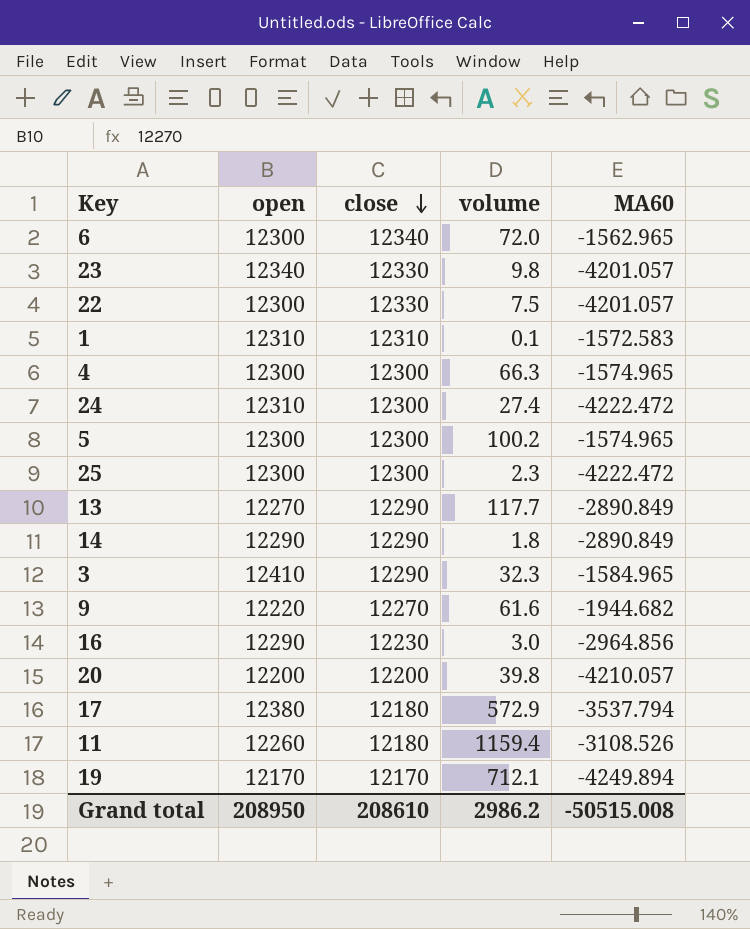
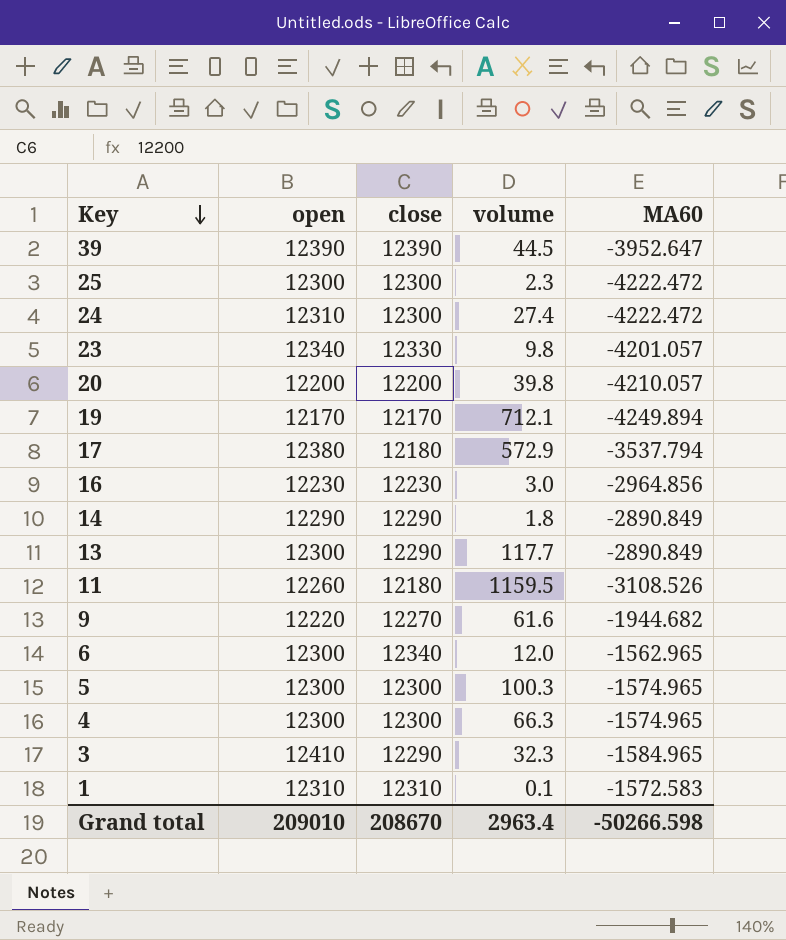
row order: close descending -> Key descending
row 22: 12300 | 12330 | 7.5 | -4201.057 -> none
row 39: none -> 12390 | 12390 | 44.5 | -3952.647
16 | open: 12290 -> 12230
13 | open: 12270 -> 12300
11 | volume: 1159.4 -> 1159.5
6 | volume: 72.0 -> 12.0
5 | volume: 100.2 -> 100.3
Grand total | open: 208950 -> 209010
Grand total | close: 208610 -> 208670
Grand total | volume: 2986.2 -> 2963.4
Grand total | MA60: -50515.008 -> -50266.598

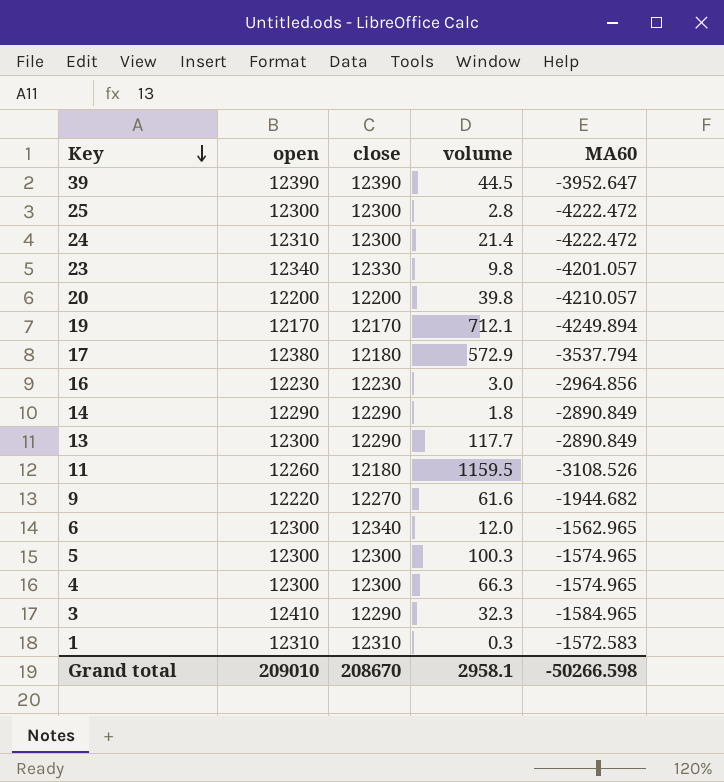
25 | volume: 2.3 -> 2.8
24 | volume: 27.4 -> 21.4
1 | volume: 0.1 -> 0.3
Grand total | volume: 2963.4 -> 2958.1

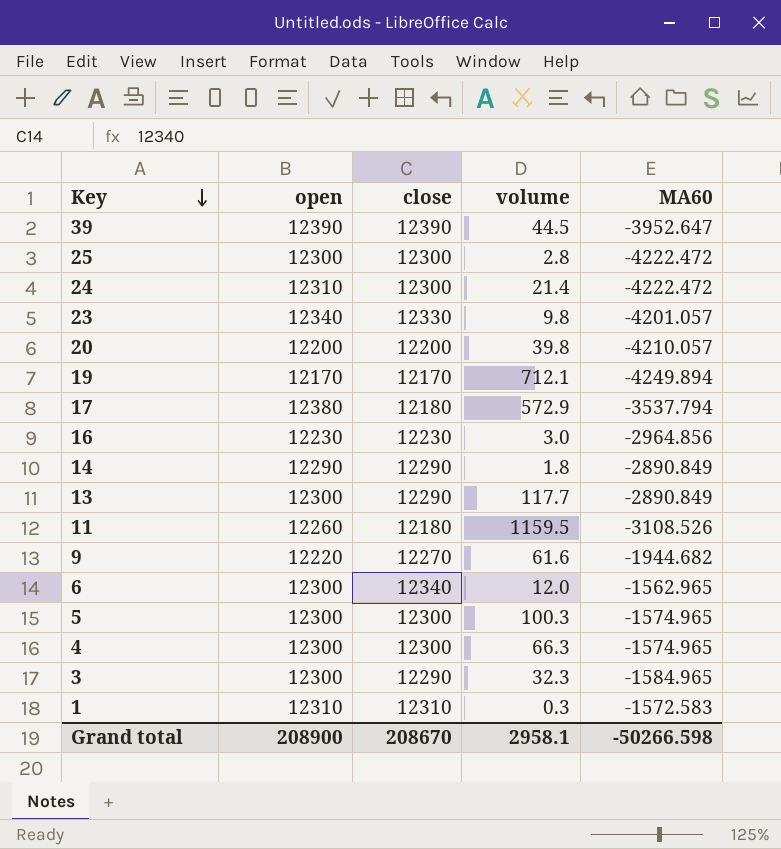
3 | open: 12410 -> 12300
Grand total | open: 209010 -> 208900

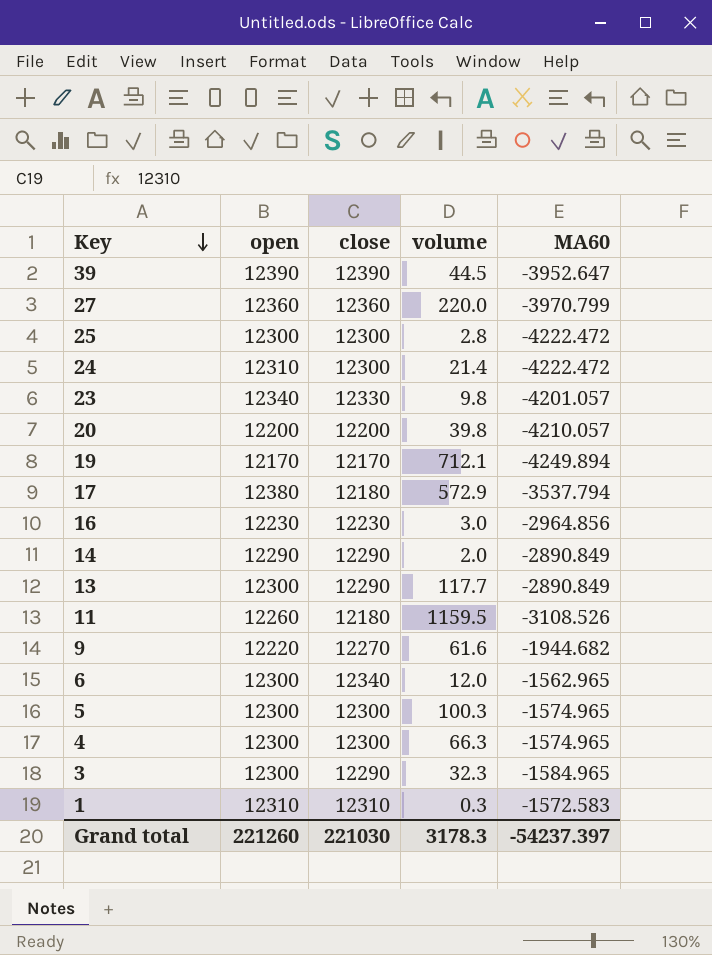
row 27: none -> 12360 | 12360 | 220.0 | -3970.799
14 | volume: 1.8 -> 2.0
Grand total | open: 208900 -> 221260
Grand total | close: 208670 -> 221030
Grand total | volume: 2958.1 -> 3178.3
Grand total | MA60: -50266.598 -> -54237.397

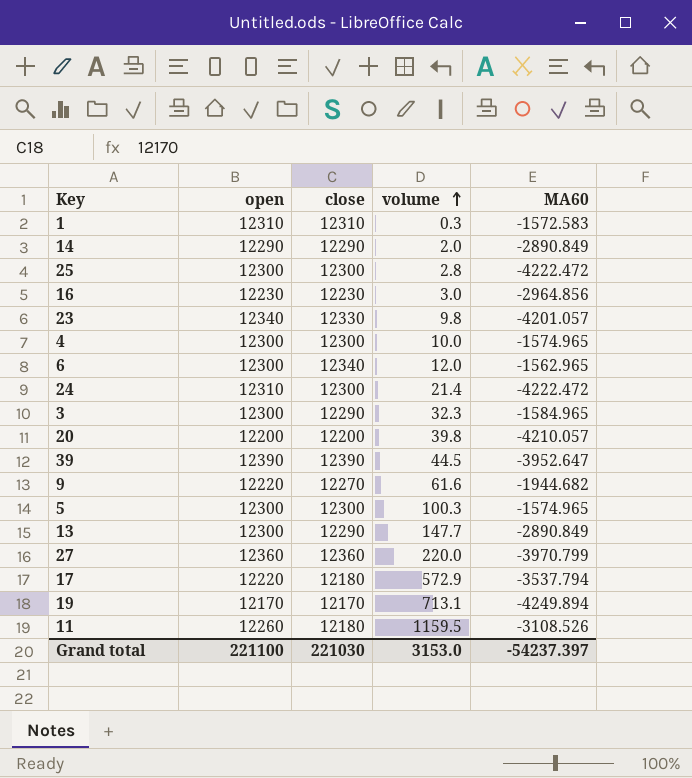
row order: Key descending -> volume ascending
4 | volume: 66.3 -> 10.0
13 | volume: 117.7 -> 147.7
17 | open: 12380 -> 12220
19 | volume: 712.1 -> 713.1
Grand total | open: 221260 -> 221100
Grand total | volume: 3178.3 -> 3153.0

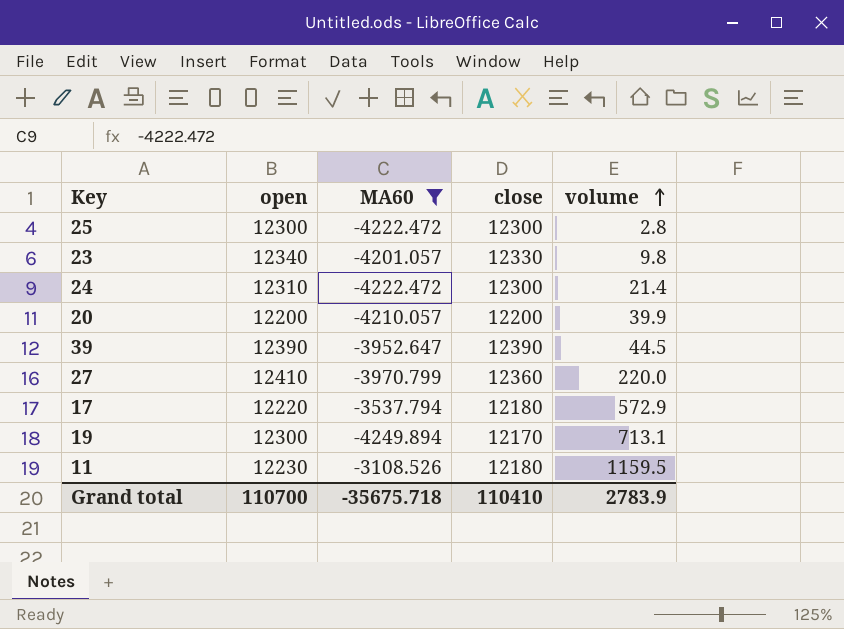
filter: none -> MA60 <= -3108.526
column MA60 | position: 5 -> 3
20 | volume: 39.8 -> 39.9
27 | open: 12360 -> 12410
19 | open: 12170 -> 12300
11 | open: 12260 -> 12230
Grand total | open: 221100 -> 110700
Grand total | MA60: -54237.397 -> -35675.718
Grand total | close: 221030 -> 110410
Grand total | volume: 3153.0 -> 2783.9

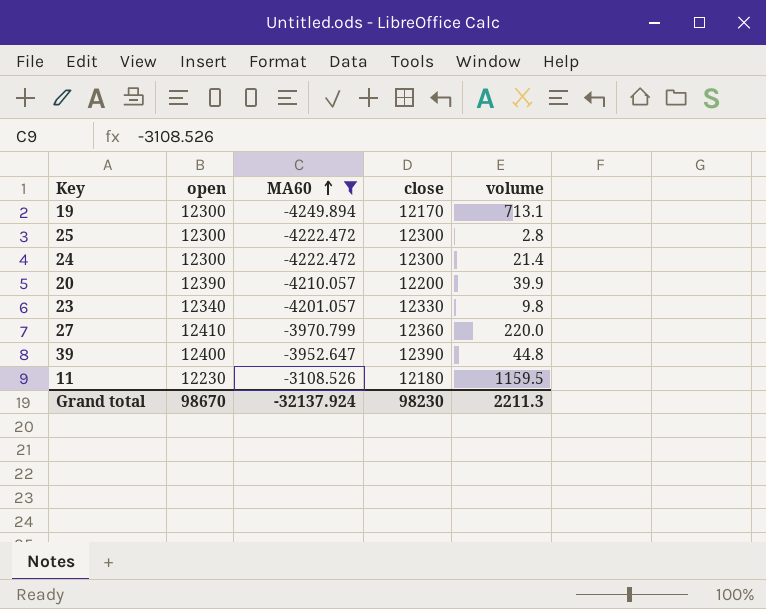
row order: volume ascending -> MA60 ascending
row 17: 12220 | -3537.794 | 12180 | 572.9 -> none
24 | open: 12310 -> 12300
20 | open: 12200 -> 12390
39 | open: 12390 -> 12400
39 | volume: 44.5 -> 44.8
Grand total | open: 110700 -> 98670
Grand total | MA60: -35675.718 -> -32137.924
Grand total | close: 110410 -> 98230
Grand total | volume: 2783.9 -> 2211.3

